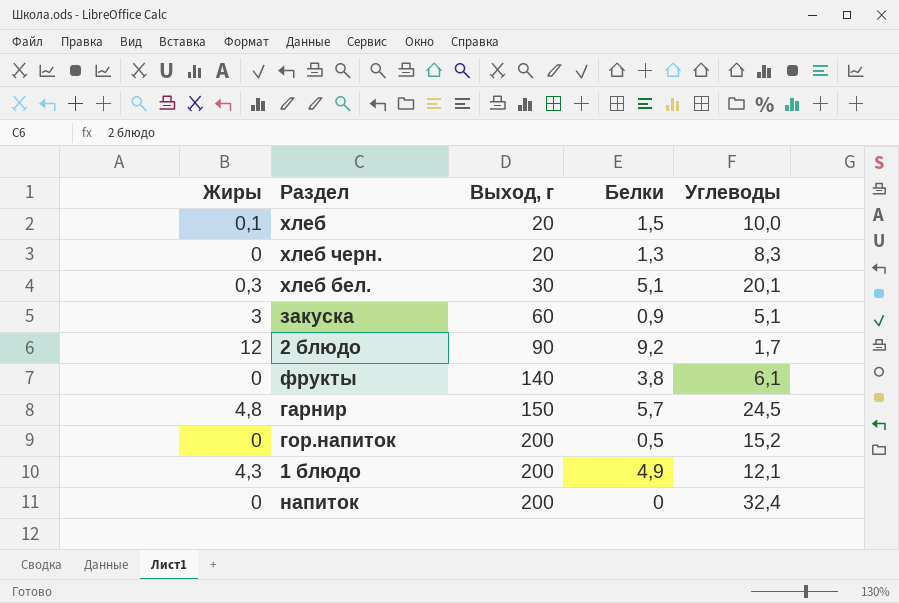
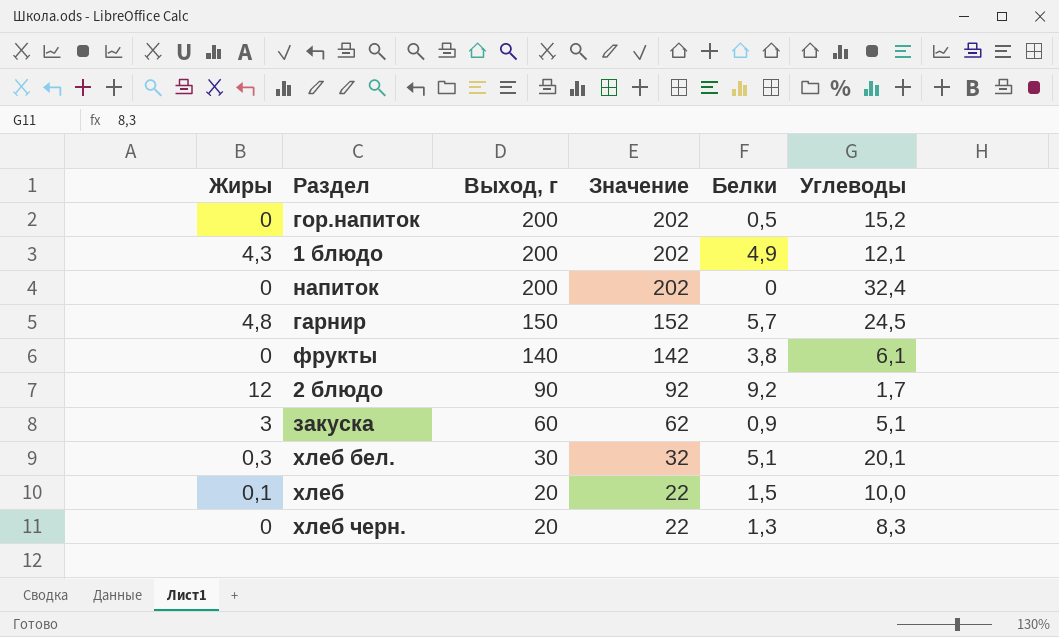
row order: Выход, г ascending -> Выход, г descending
column Значение | formula: none -> [Выход, г] + 2

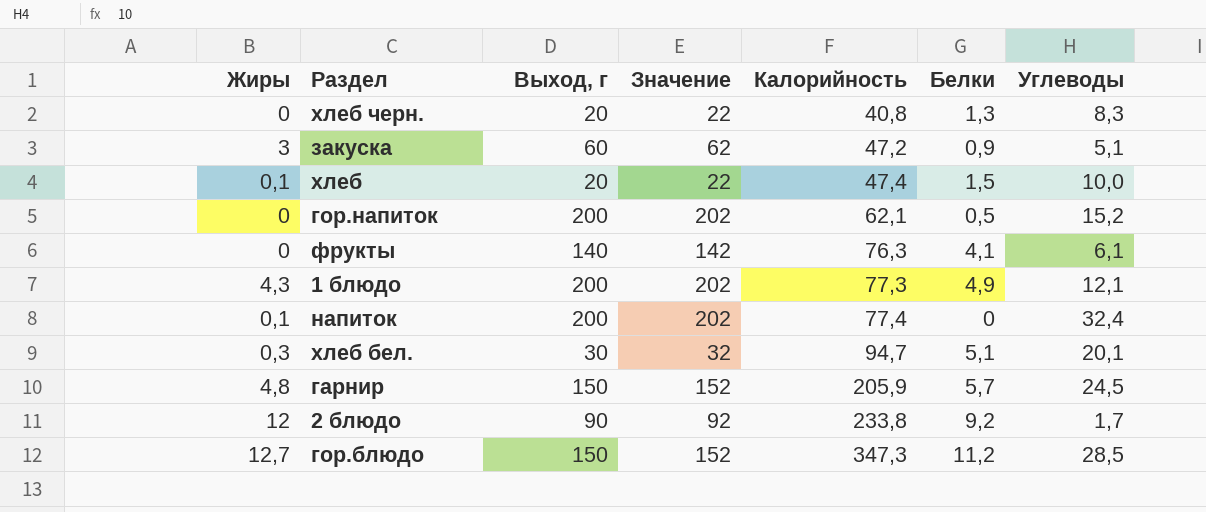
row order: Выход, г descending -> Калорийность ascending
column Калорийность | position: none -> 5
фрукты | Белки: 3,8 -> 4,1
напиток | Жиры: 0 -> 0,1
row гор.блюдо: none -> 12,7 | 150 | 152 | 347,3 | 11,2 | 28,5

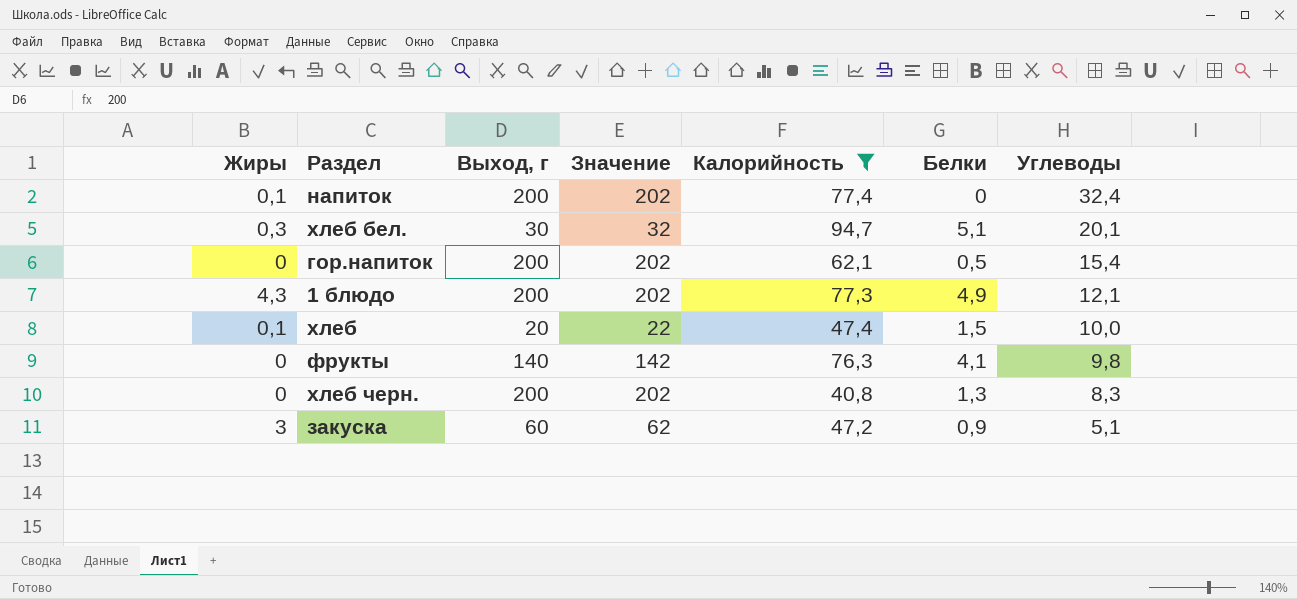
filter: none -> Калорийность <= 94,7
row order: Калорийность ascending -> Углеводы descending
гор.напиток | Углеводы: 15,2 -> 15,4
фрукты | Углеводы: 6,1 -> 9,8
хлеб черн. | Выход, г: 20 -> 200
хлеб черн. | Значение: 22 -> 202

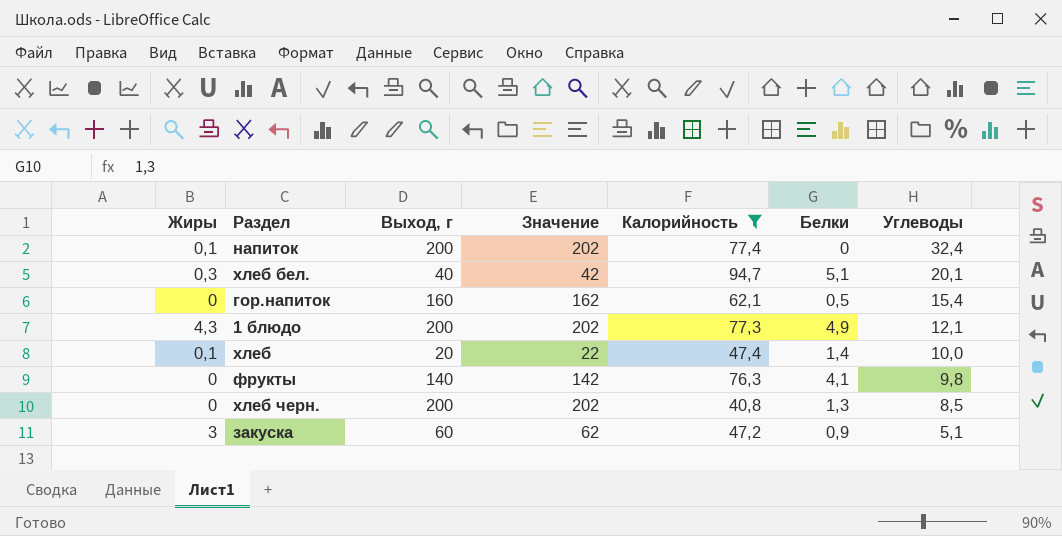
хлеб бел. | Выход, г: 30 -> 40
хлеб бел. | Значение: 32 -> 42
гор.напиток | Выход, г: 200 -> 160
гор.напиток | Значение: 202 -> 162
хлеб | Белки: 1,5 -> 1,4
хлеб черн. | Углеводы: 8,3 -> 8,5

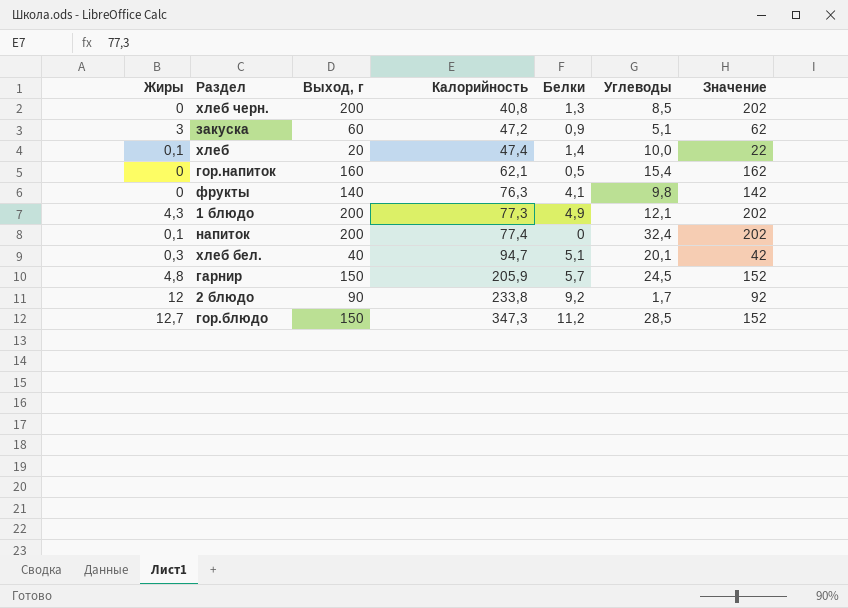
filter: Калорийность <= 94,7 -> none
row order: Углеводы descending -> Калорийность ascending
column Значение | position: 4 -> 7

